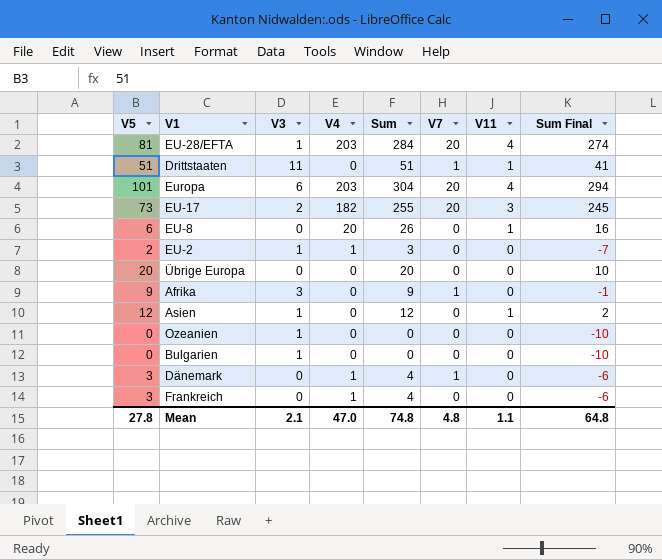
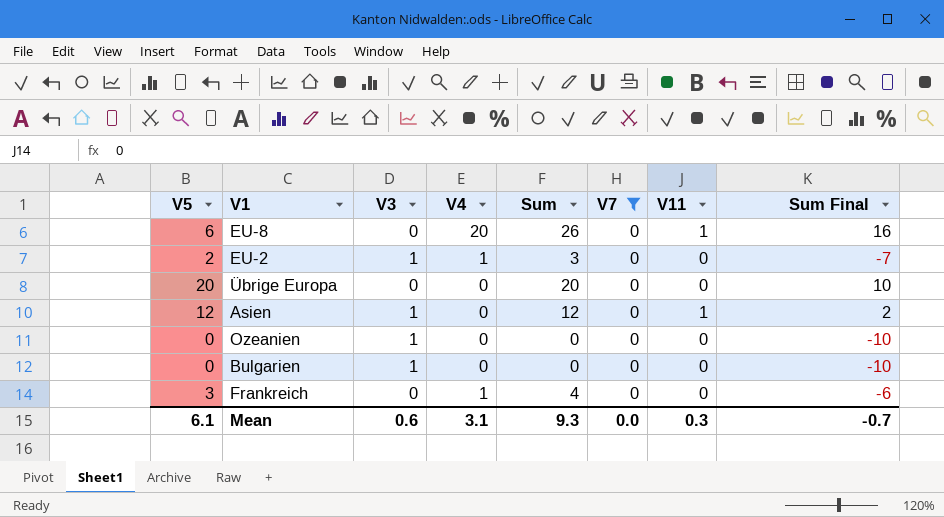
filter: none -> V7 = 0
Mean | V5: 27.8 -> 6.1
Mean | V3: 2.1 -> 0.6
Mean | V4: 47.0 -> 3.1
Mean | Sum: 74.8 -> 9.3
Mean | V7: 4.8 -> 0.0
Mean | V11: 1.1 -> 0.3
Mean | Sum Final: 64.8 -> -0.7

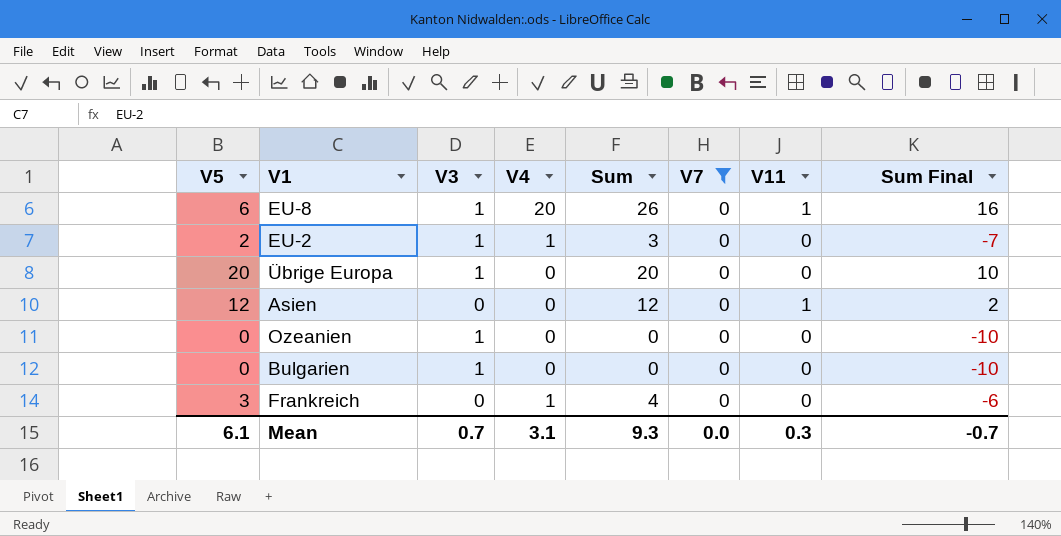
EU-8 | V3: 0 -> 1
Übrige Europa | V3: 0 -> 1
Asien | V3: 1 -> 0
Mean | V3: 0.6 -> 0.7

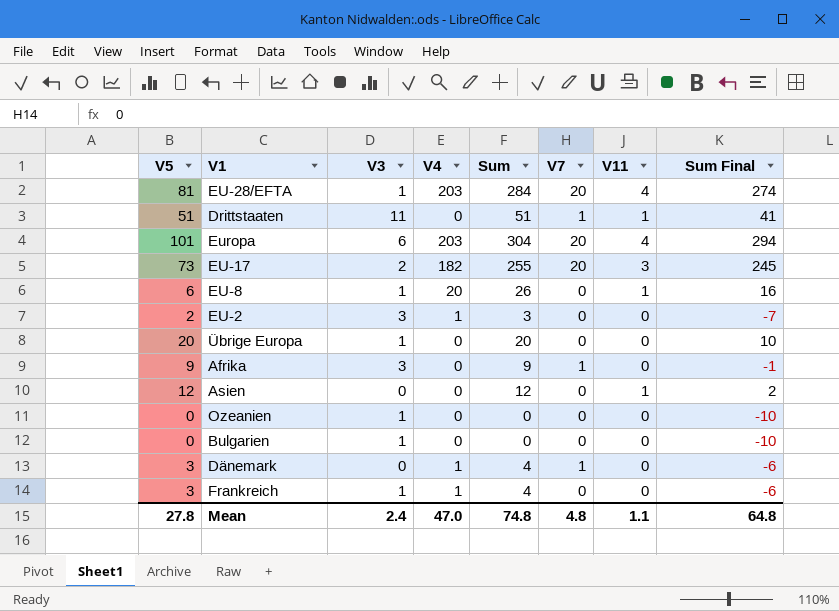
filter: V7 = 0 -> none
EU-2 | V3: 1 -> 3
Frankreich | V3: 0 -> 1
Mean | V5: 6.1 -> 27.8
Mean | V3: 0.7 -> 2.4
Mean | V4: 3.1 -> 47.0
Mean | Sum: 9.3 -> 74.8
Mean | V7: 0.0 -> 4.8
Mean | V11: 0.3 -> 1.1
Mean | Sum Final: -0.7 -> 64.8

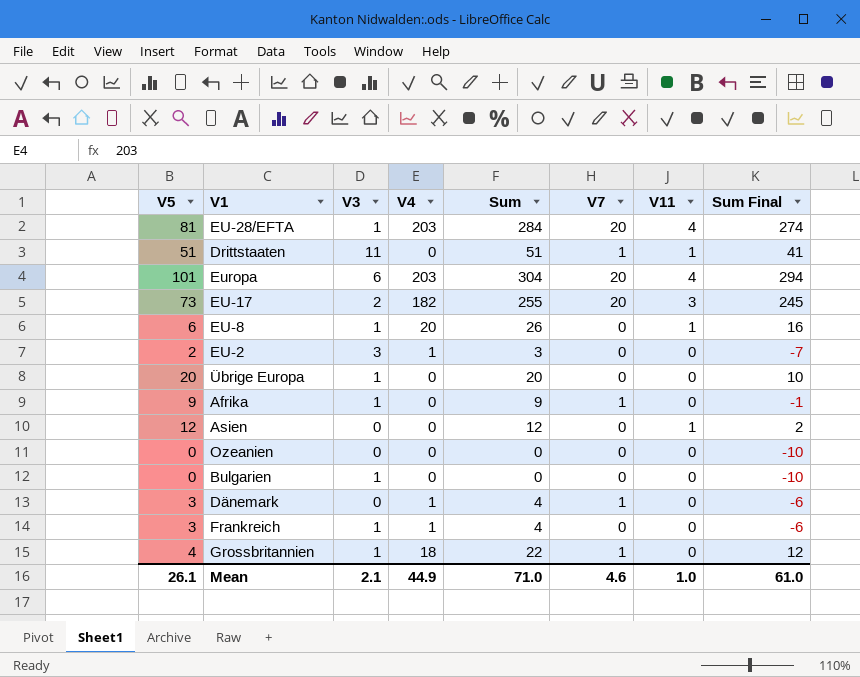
Afrika | V3: 3 -> 1
Ozeanien | V3: 1 -> 0
row Grossbritannien: none -> 4 | 1 | 18 | 22 | 1 | 0 | 12
Mean | V5: 27.8 -> 26.1
Mean | V3: 2.4 -> 2.1
Mean | V4: 47.0 -> 44.9
Mean | Sum: 74.8 -> 71.0
Mean | V7: 4.8 -> 4.6
Mean | V11: 1.1 -> 1.0
Mean | Sum Final: 64.8 -> 61.0

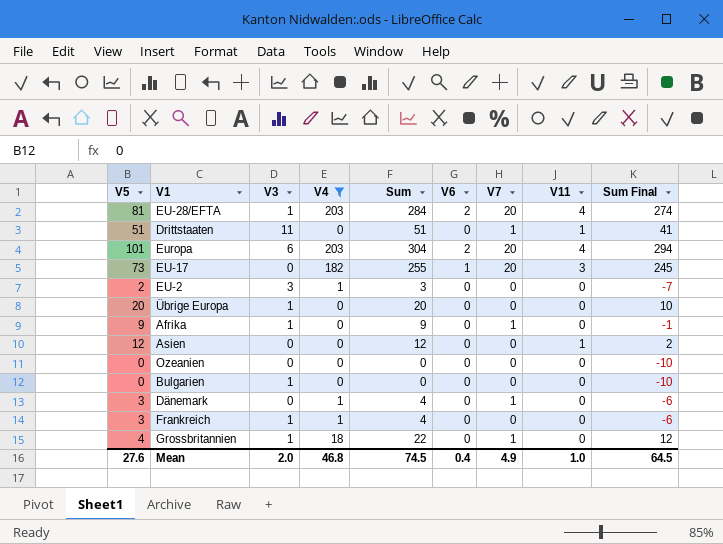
filter: none -> V4 != 20
column V6 | position: none -> 6
EU-17 | V3: 2 -> 0
Mean | V5: 26.1 -> 27.6
Mean | V3: 2.1 -> 2.0
Mean | V4: 44.9 -> 46.8
Mean | Sum: 71.0 -> 74.5
Mean | V7: 4.6 -> 4.9
Mean | Sum Final: 61.0 -> 64.5

